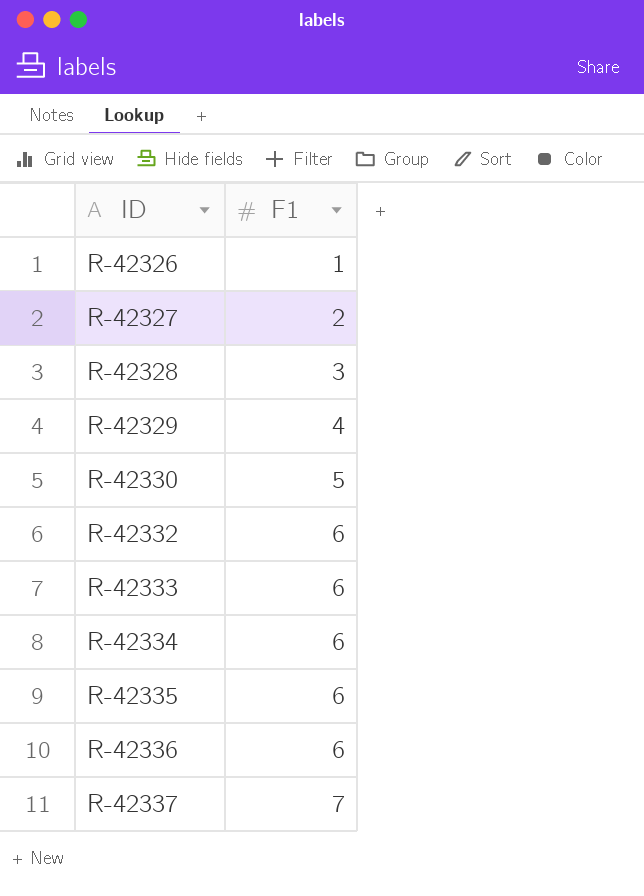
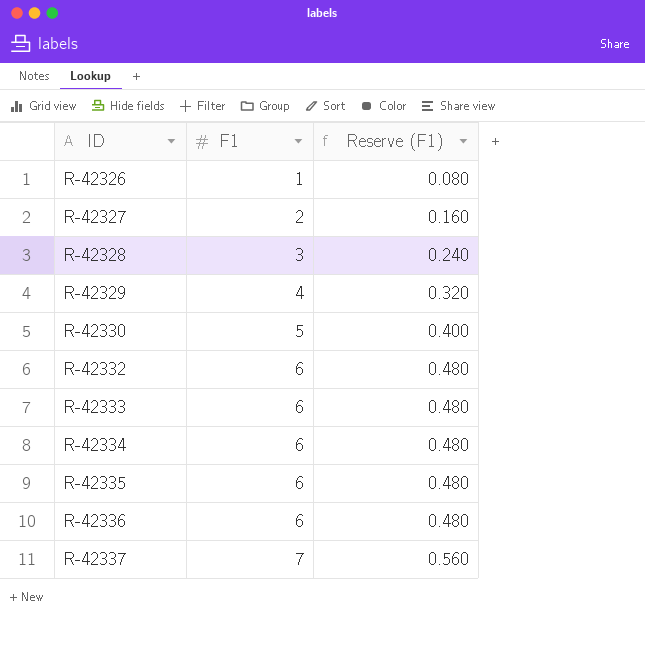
column Reserve (F1) | formula: none -> [F1] * 0.08

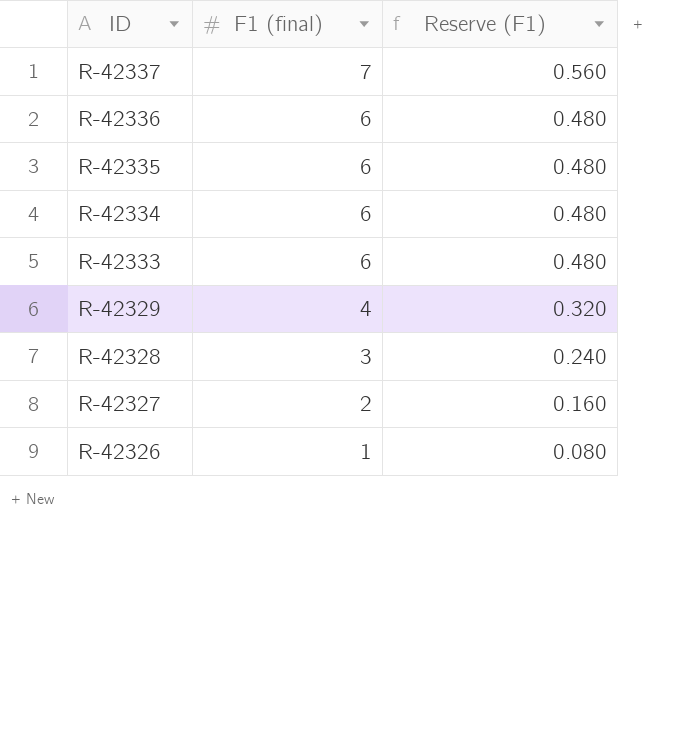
row order: ID ascending -> ID descending
column name: F1 -> F1 (final)
row R-42330: 5 | 0.400 -> none
row R-42332: 6 | 0.480 -> none

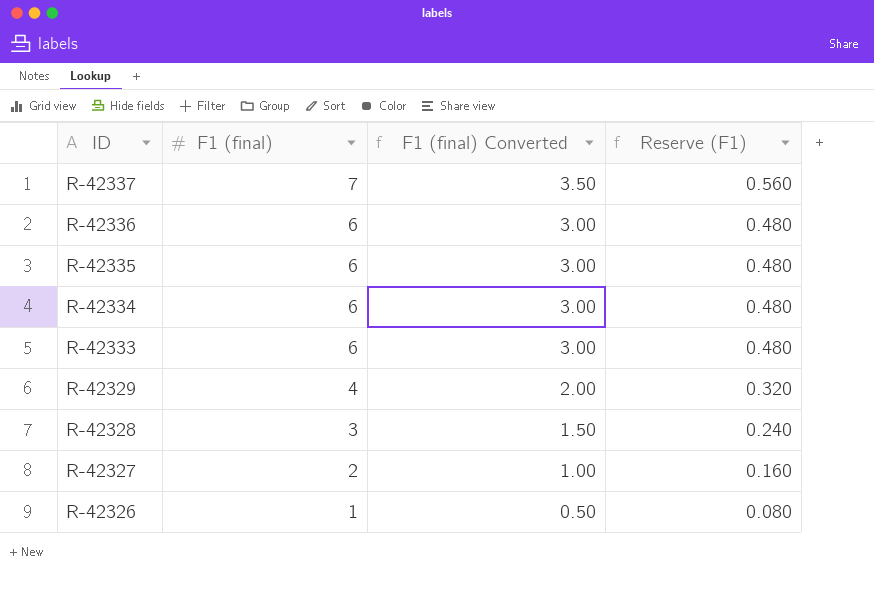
column F1 (final) Converted | formula: none -> [F1 (final)] * 0.5

